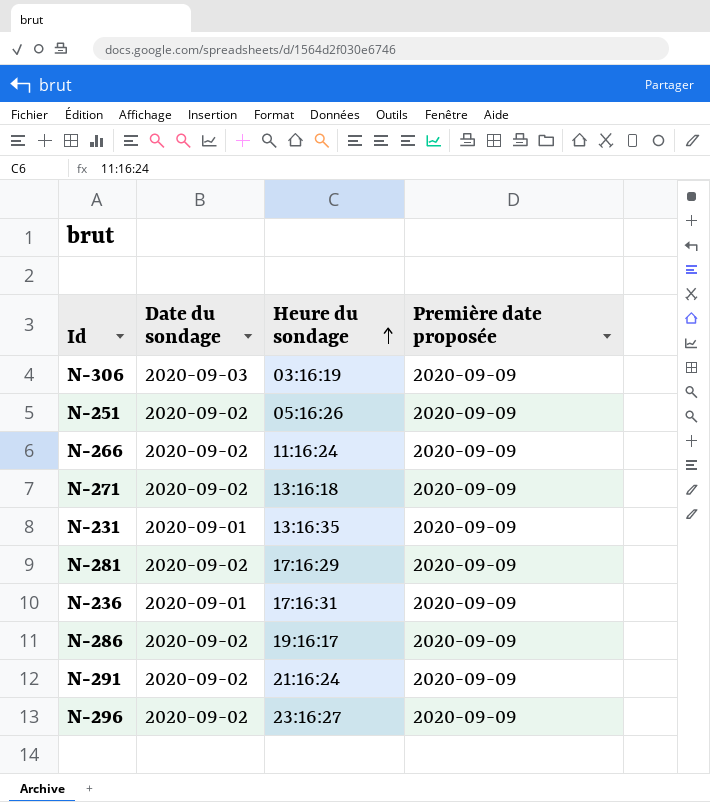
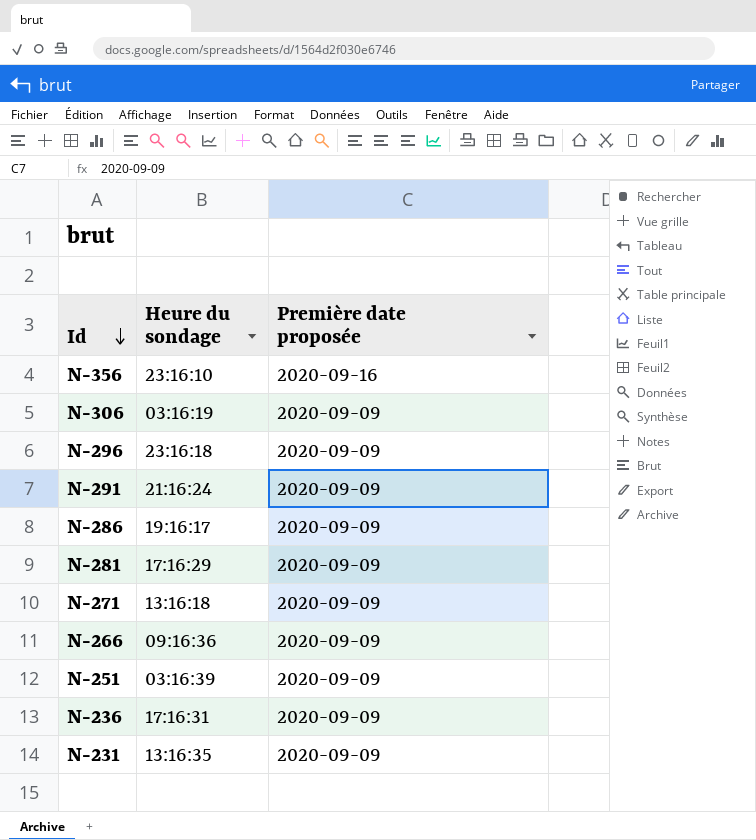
row order: Heure du sondage ascending -> Id descending
column Date du sondage | position: 2 -> none
row N-356: none -> 23:16:10 | 2020-09-16
N-296 | Heure du sondage: 23:16:27 -> 23:16:18
N-266 | Heure du sondage: 11:16:24 -> 09:16:36
N-251 | Heure du sondage: 05:16:26 -> 03:16:39

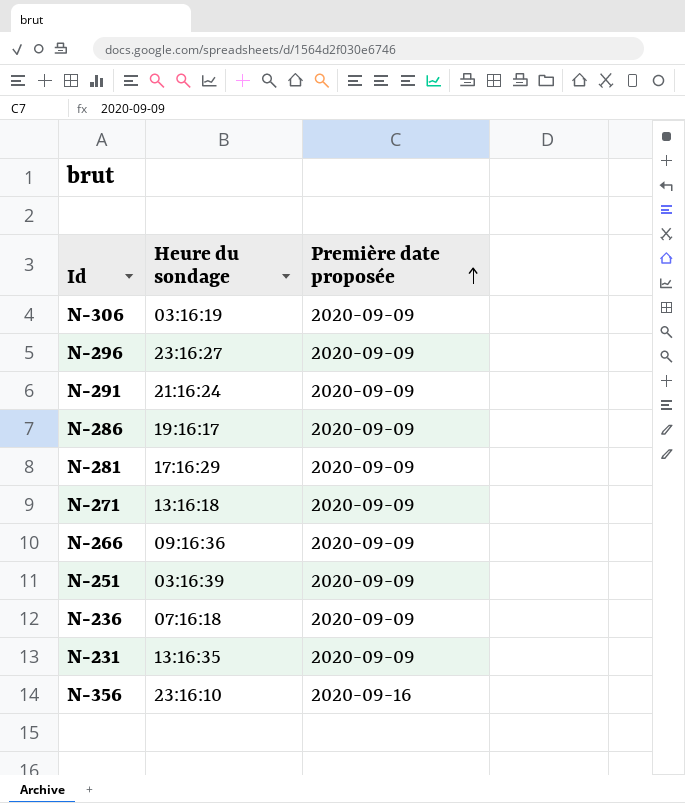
row order: Id descending -> Première date proposée ascending
N-296 | Heure du sondage: 23:16:18 -> 23:16:27
N-236 | Heure du sondage: 17:16:31 -> 07:16:18

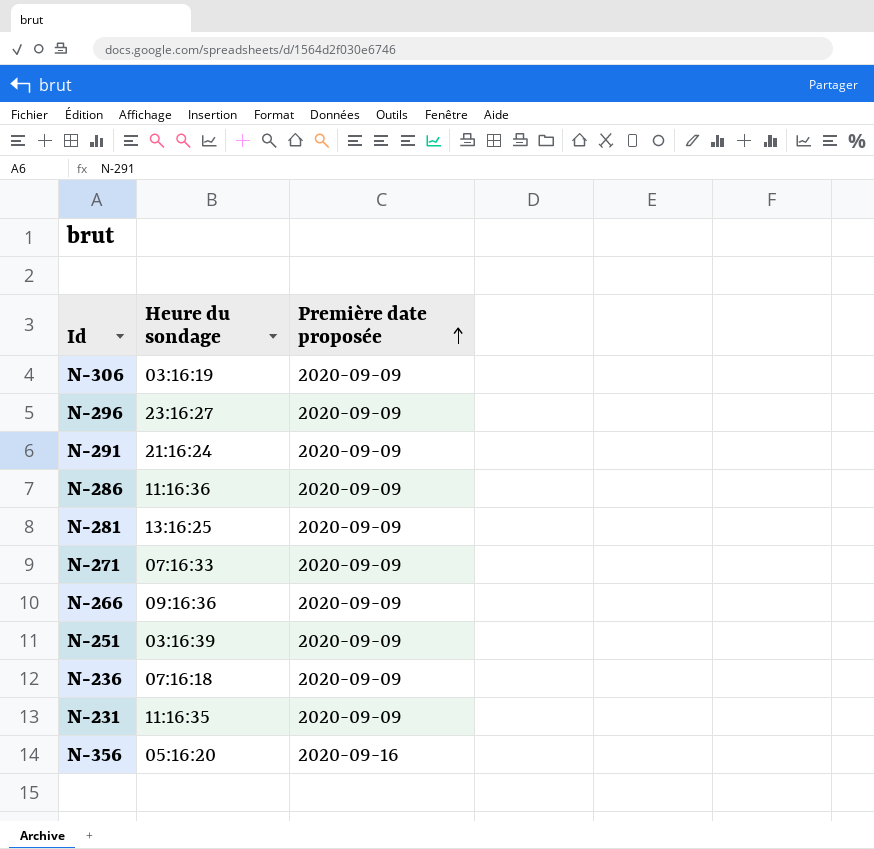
N-286 | Heure du sondage: 19:16:17 -> 11:16:36
N-281 | Heure du sondage: 17:16:29 -> 13:16:25
N-271 | Heure du sondage: 13:16:18 -> 07:16:33
N-231 | Heure du sondage: 13:16:35 -> 11:16:35
N-356 | Heure du sondage: 23:16:10 -> 05:16:20

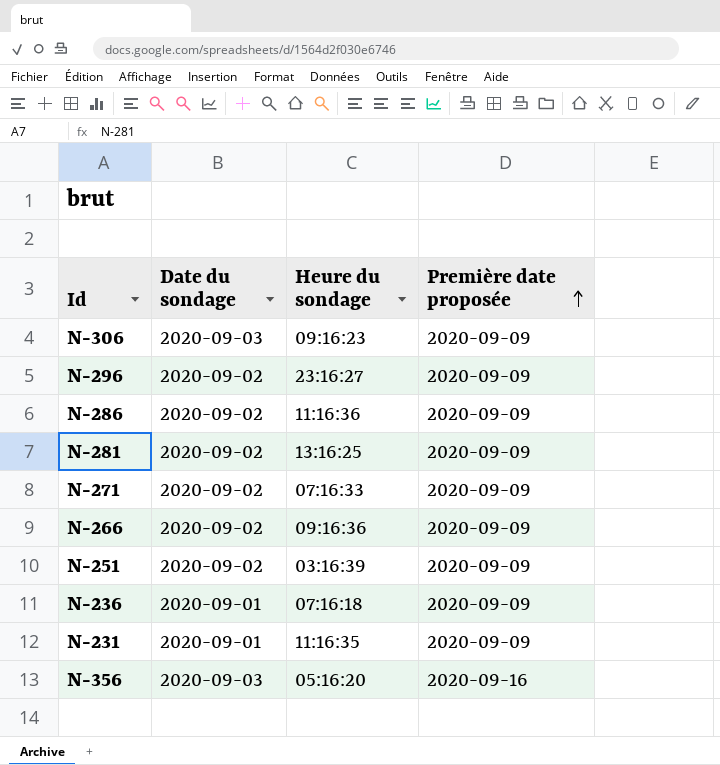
column Date du sondage | position: none -> 2
row N-291: 21:16:24 | 2020-09-09 -> none
N-306 | Heure du sondage: 03:16:19 -> 09:16:23

